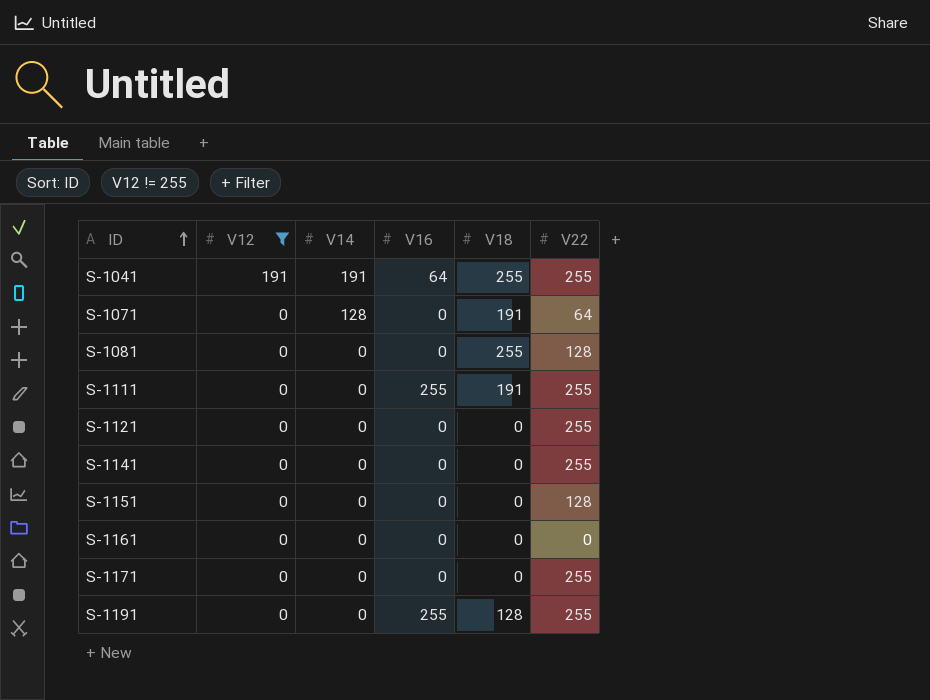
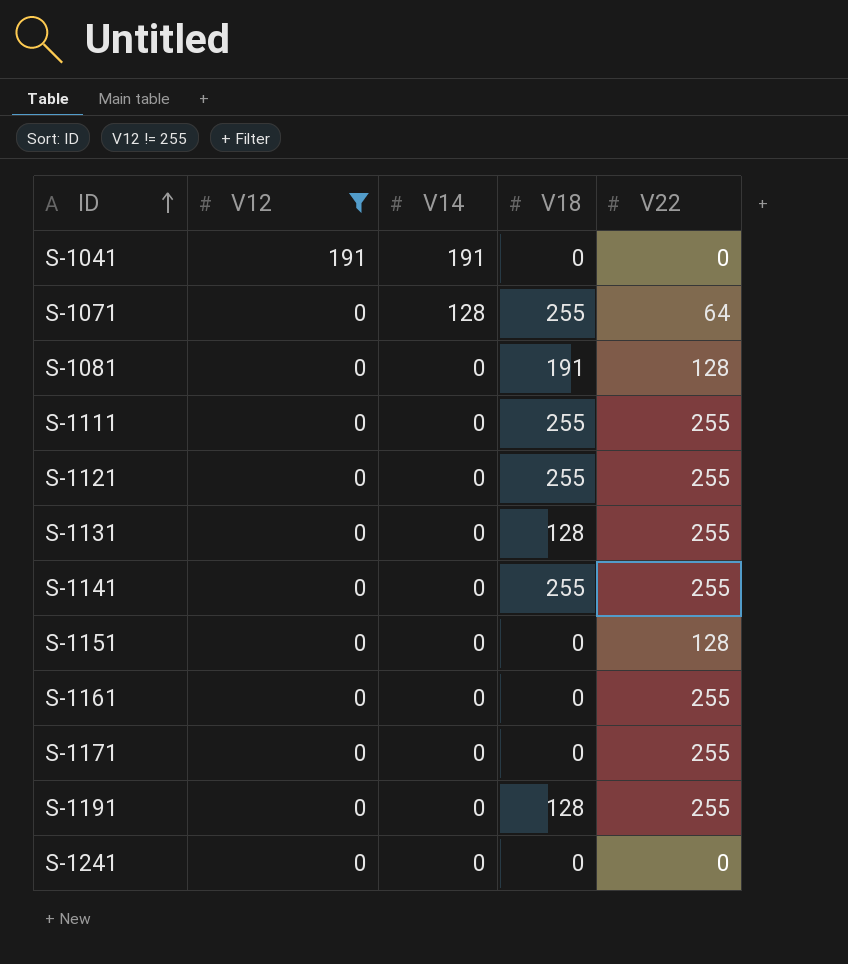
column V16 | position: 4 -> none
S-1041 | V18: 255 -> 0
S-1041 | V22: 255 -> 0
S-1071 | V18: 191 -> 255
S-1081 | V18: 255 -> 191
S-1111 | V18: 191 -> 255
S-1121 | V18: 0 -> 255
row S-1131: none -> 0 | 0 | 128 | 255
S-1141 | V18: 0 -> 255
S-1161 | V22: 0 -> 255
row S-1241: none -> 0 | 0 | 0 | 0

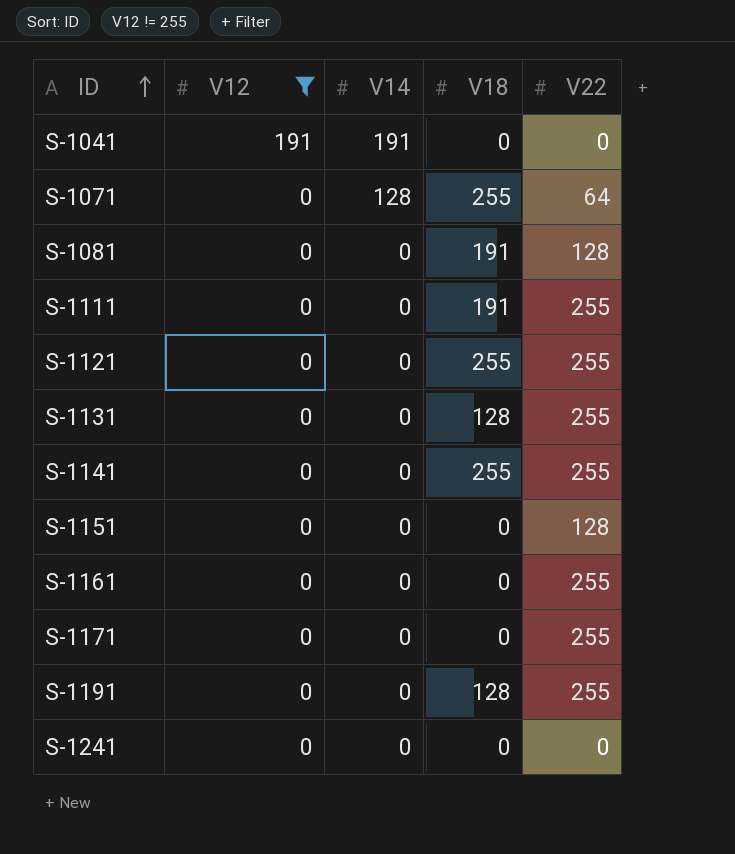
S-1111 | V18: 255 -> 191

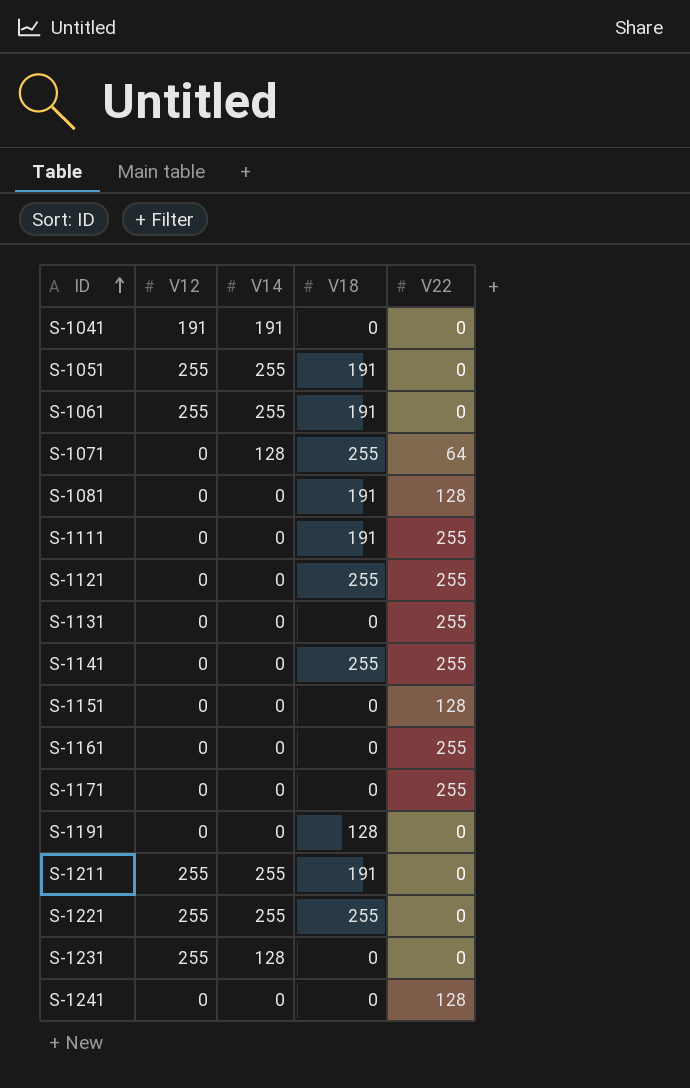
filter: V12 != 255 -> none
S-1131 | V18: 128 -> 0
S-1191 | V22: 255 -> 0
S-1241 | V22: 0 -> 128

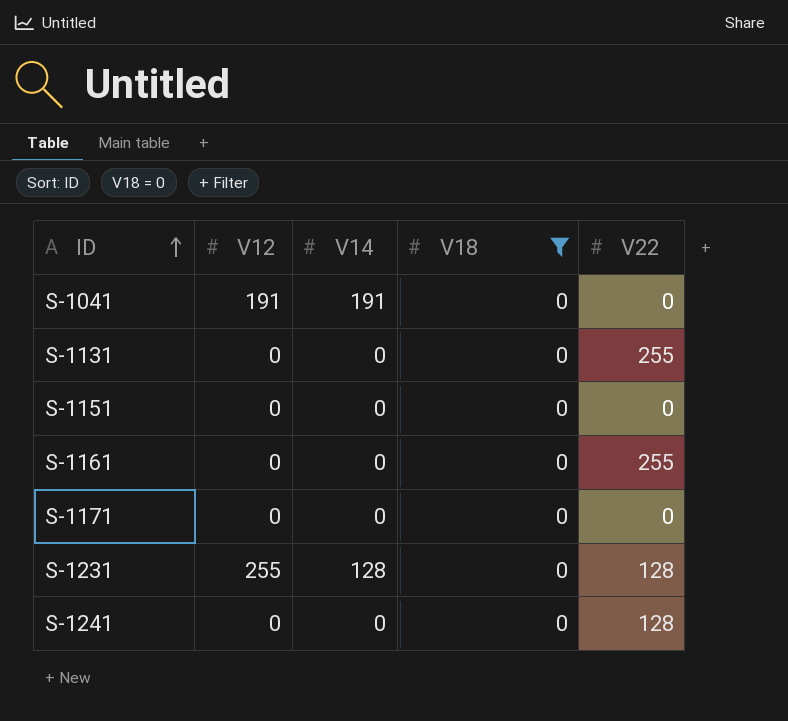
filter: none -> V18 = 0
S-1151 | V22: 128 -> 0
S-1171 | V22: 255 -> 0
S-1231 | V22: 0 -> 128

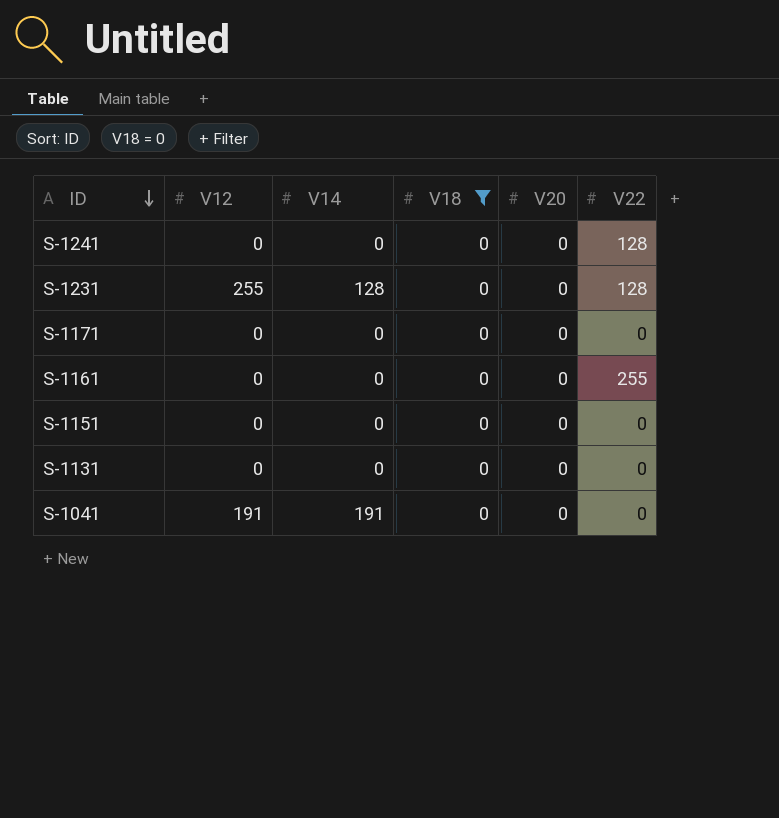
row order: ID ascending -> ID descending
column V20 | position: none -> 5
S-1131 | V22: 255 -> 0

